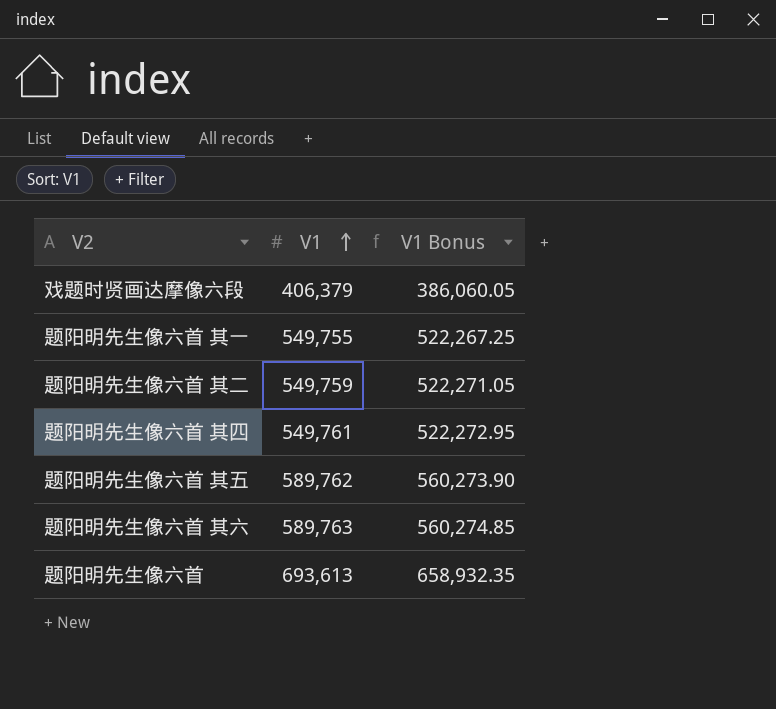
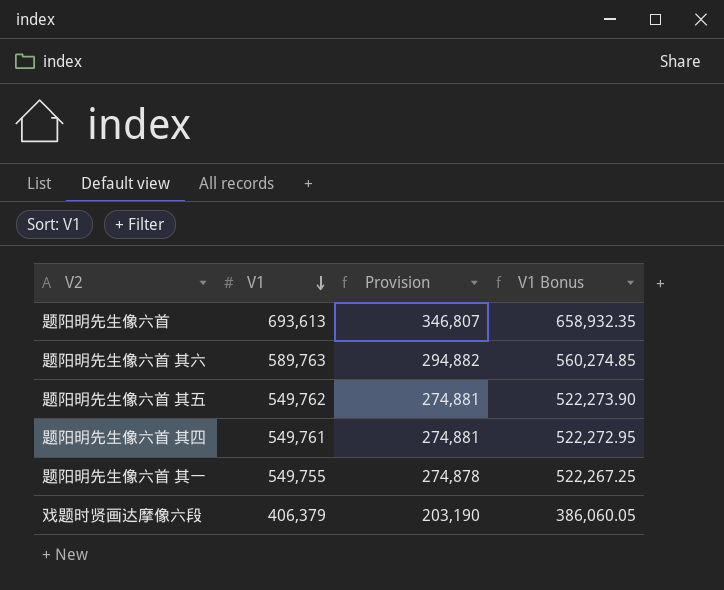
row order: V1 ascending -> V1 descending
column Provision | formula: none -> [V1] * 0.5
row 题阳明先生像六首 其二: 549,759 | 522,271.05 -> none
题阳明先生像六首 其五 | V1: 589,762 -> 549,762
题阳明先生像六首 其五 | V1 Bonus: 560,273.90 -> 522,273.90

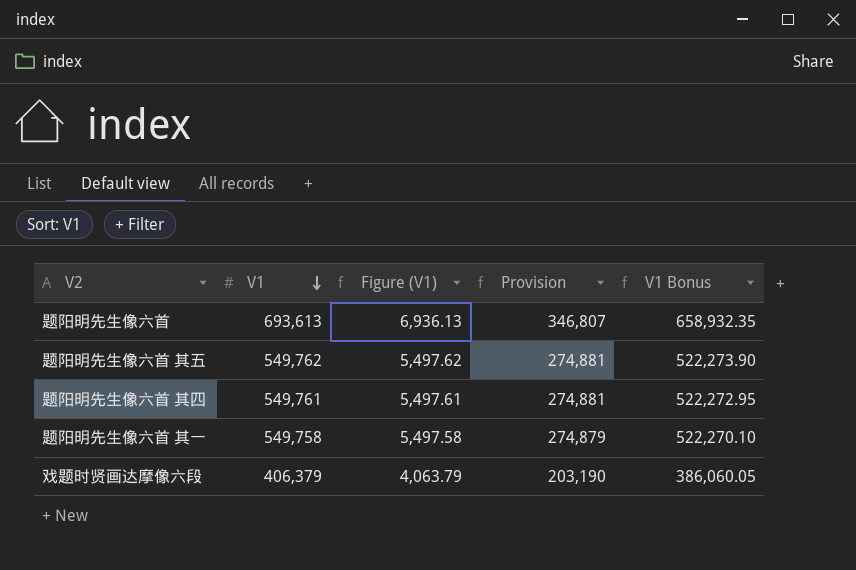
column Figure (V1) | formula: none -> [V1] * 0.01
row 题阳明先生像六首 其六: 589,763 | 294,882 | 560,274.85 -> none
题阳明先生像六首 其一 | V1: 549,755 -> 549,758
题阳明先生像六首 其一 | Provision: 274,878 -> 274,879
题阳明先生像六首 其一 | V1 Bonus: 522,267.25 -> 522,270.10

